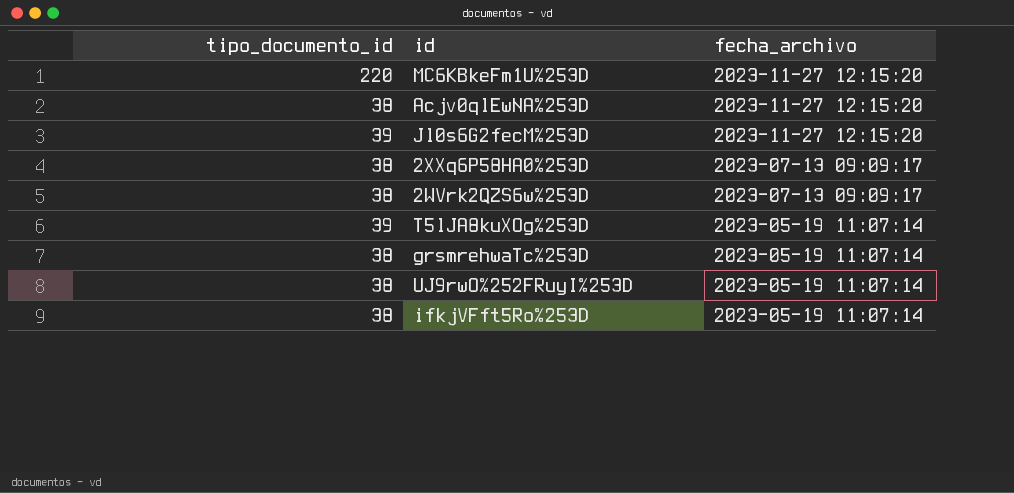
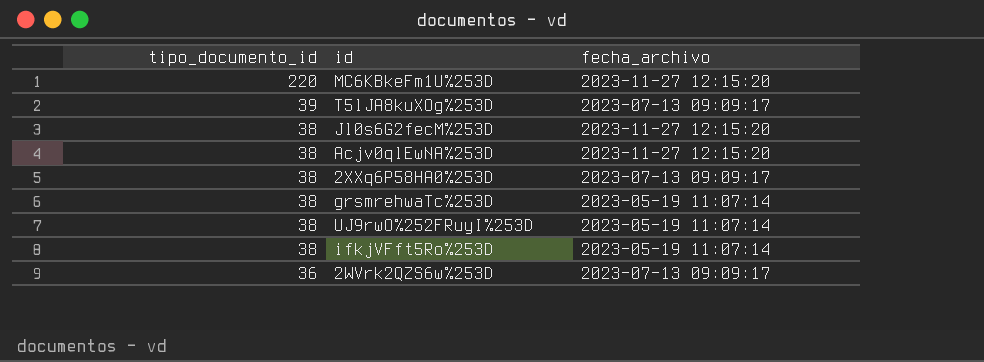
row order: fecha_archivo descending -> tipo_documento_id descending
T5lJA8kuXOg%253D | fecha_archivo: 2023-05-19 11:07:14 -> 2023-07-13 09:09:17
Jl0s6G2fecM%253D | tipo_documento_id: 39 -> 38
2WVrk2QZS6w%253D | tipo_documento_id: 38 -> 36

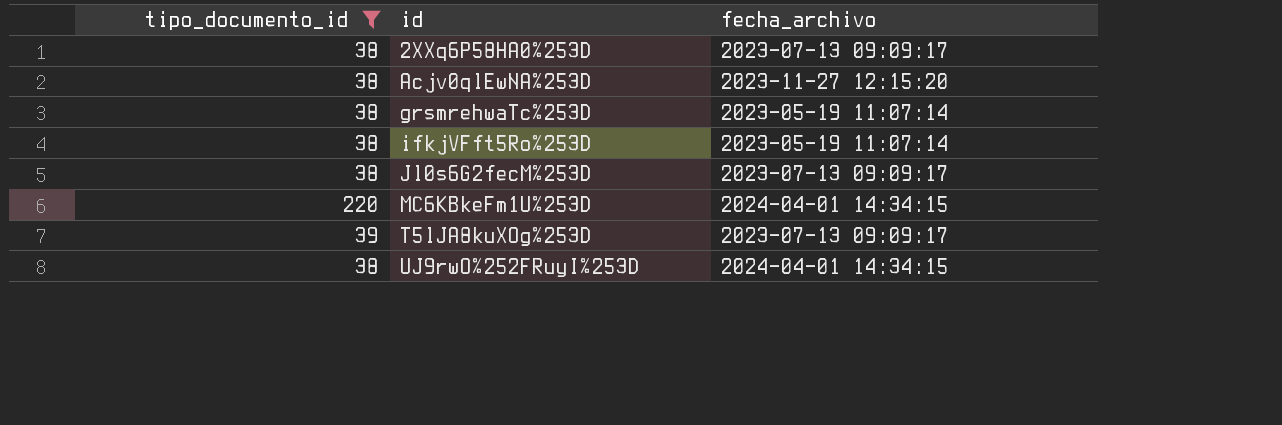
filter: none -> tipo_documento_id != 36
row order: tipo_documento_id descending -> id ascending
Jl0s6G2fecM%253D | fecha_archivo: 2023-11-27 12:15:20 -> 2023-07-13 09:09:17
MC6KBkeFm1U%253D | fecha_archivo: 2023-11-27 12:15:20 -> 2024-04-01 14:34:15
UJ9rwO%252FRuyI%253D | fecha_archivo: 2023-05-19 11:07:14 -> 2024-04-01 14:34:15

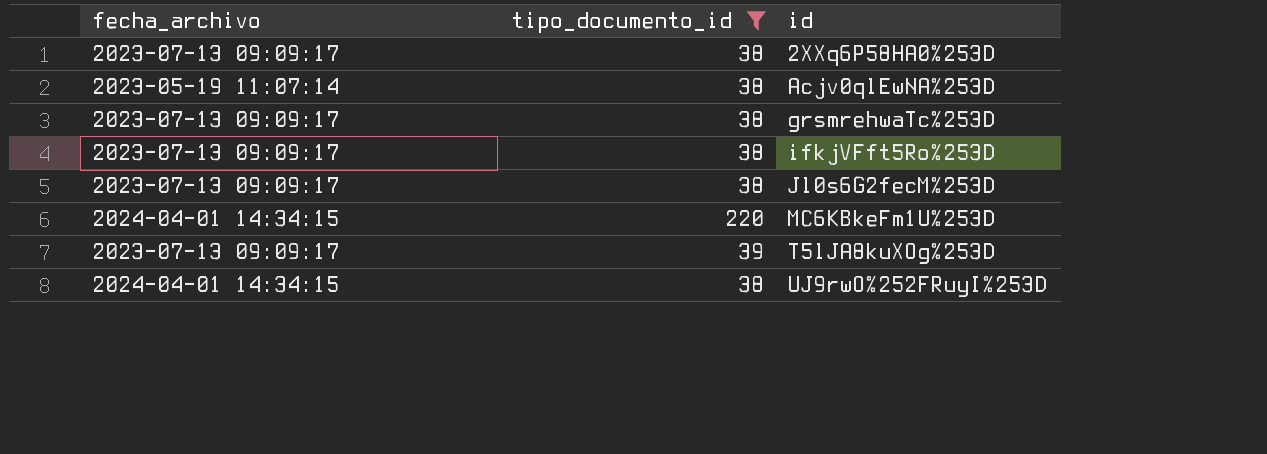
column fecha_archivo | position: 3 -> 1
Acjv0qlEwNA%253D | fecha_archivo: 2023-11-27 12:15:20 -> 2023-05-19 11:07:14
grsmrehwaTc%253D | fecha_archivo: 2023-05-19 11:07:14 -> 2023-07-13 09:09:17
ifkjVFft5Ro%253D | fecha_archivo: 2023-05-19 11:07:14 -> 2023-07-13 09:09:17

